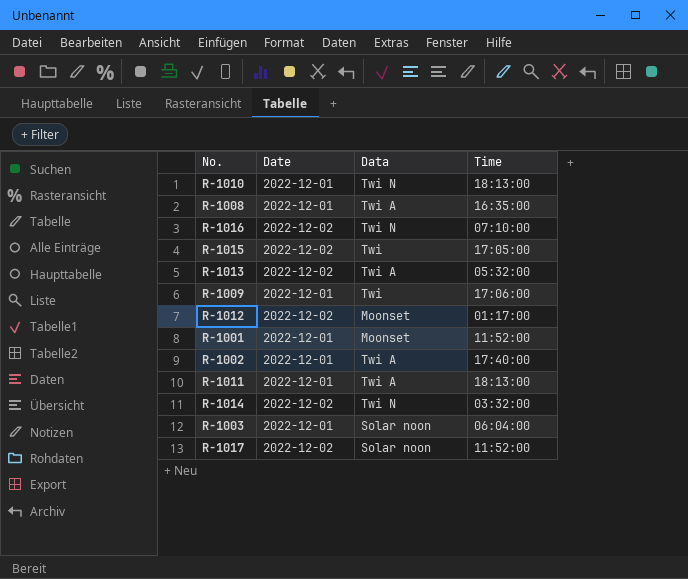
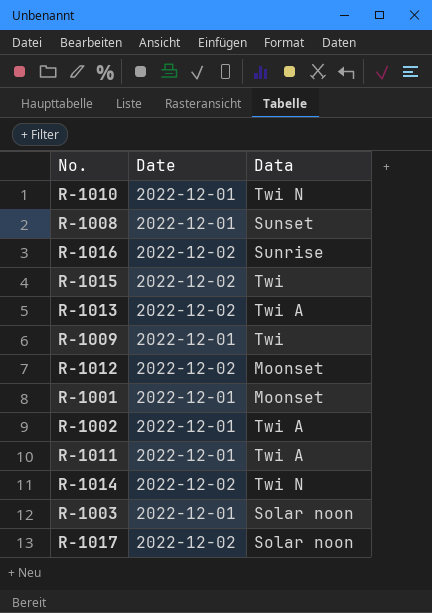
column Time | position: 4 -> none
R-1008 | Data: Twi A -> Sunset
R-1016 | Data: Twi N -> Sunrise

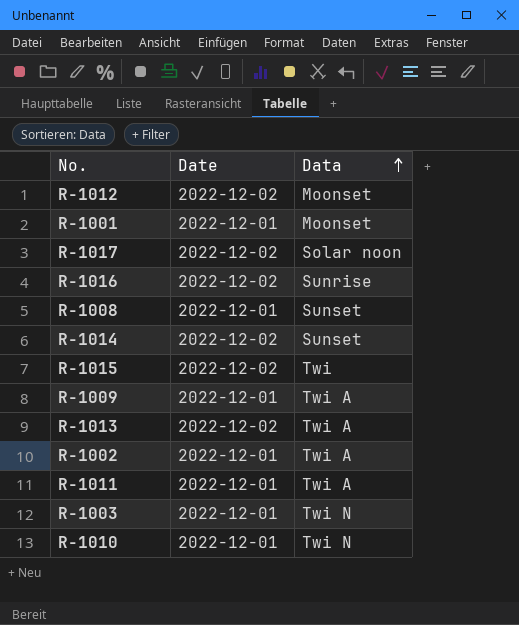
row order: none -> Data ascending
R-1014 | Data: Twi N -> Sunset
R-1009 | Data: Twi -> Twi A
R-1003 | Data: Solar noon -> Twi N

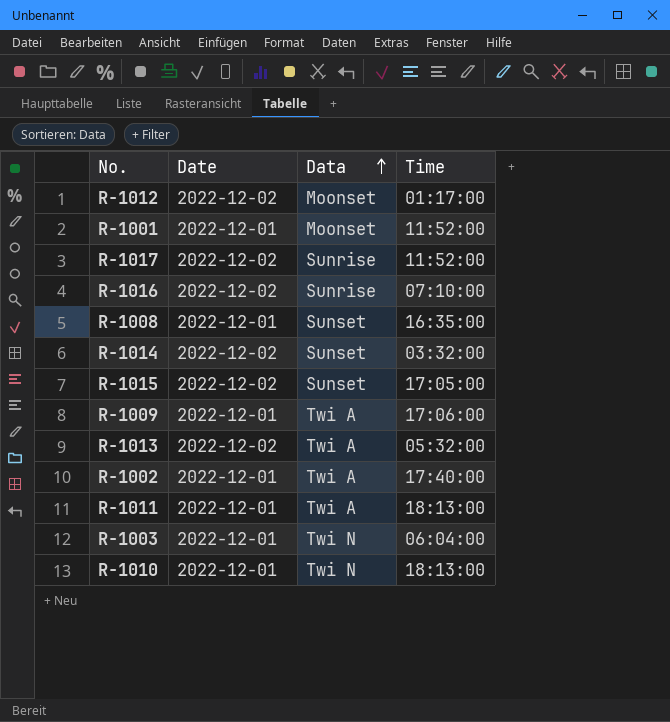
column Time | position: none -> 4
R-1017 | Data: Solar noon -> Sunrise
R-1015 | Data: Twi -> Sunset

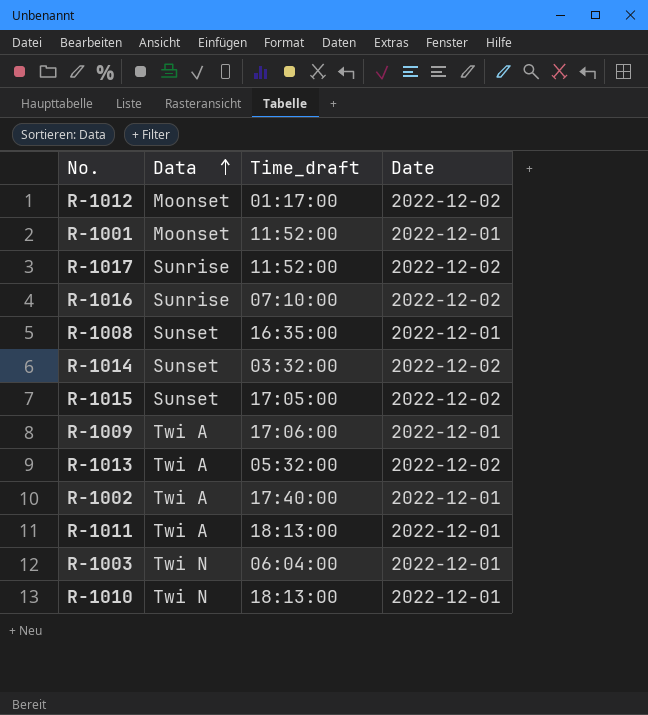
column name: Time -> Time_draft
column Date | position: 2 -> 4

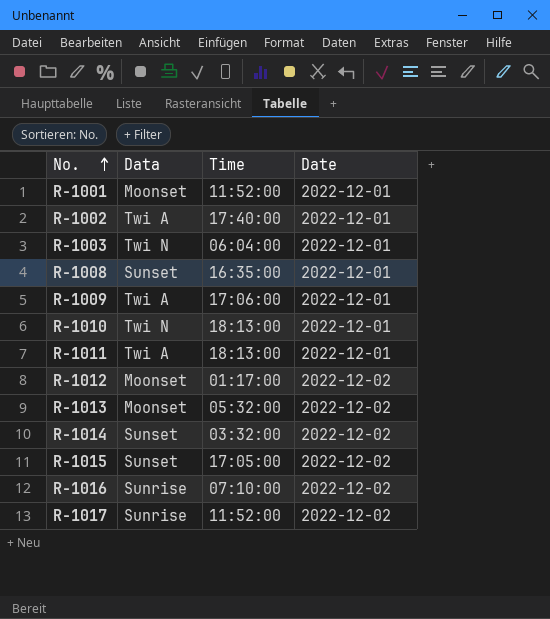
row order: Data ascending -> No. ascending
column name: Time_draft -> Time
R-1013 | Data: Twi A -> Moonset

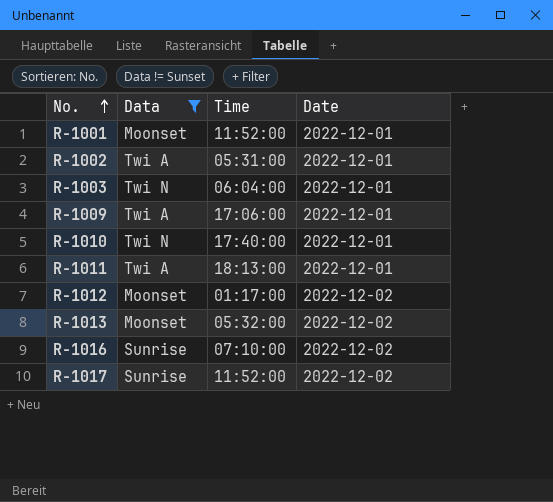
filter: none -> Data != Sunset
R-1002 | Time: 17:40:00 -> 05:31:00
R-1010 | Time: 18:13:00 -> 17:40:00

